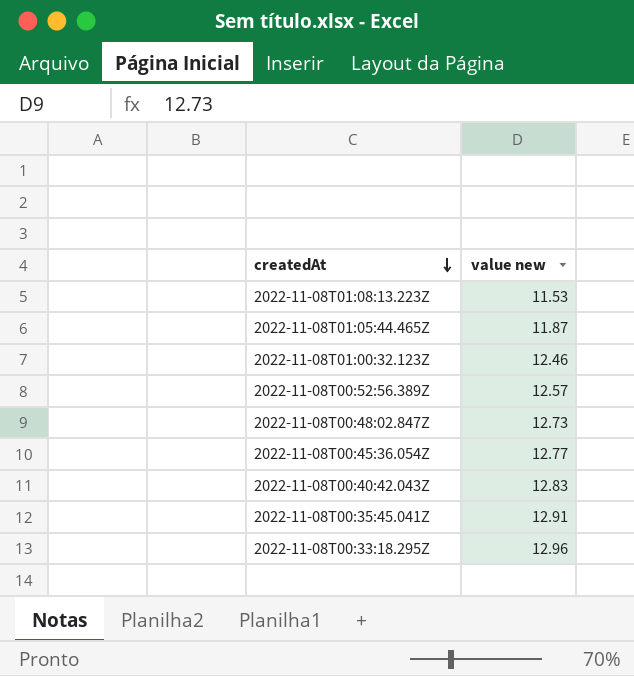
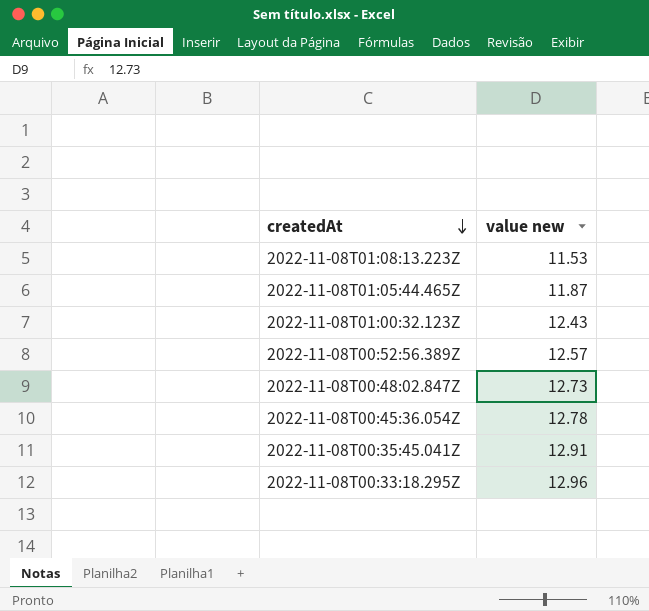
row 2022-11-08T00:40:42.043Z: 12.83 -> none
2022-11-08T01:00:32.123Z | value new: 12.46 -> 12.43
2022-11-08T00:45:36.054Z | value new: 12.77 -> 12.78

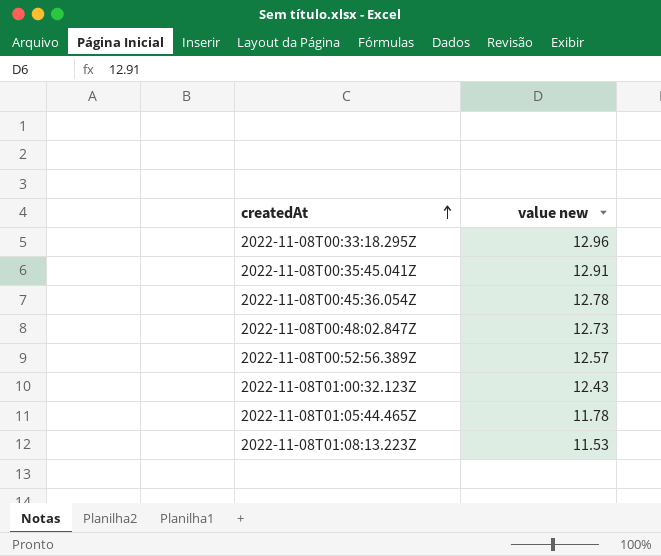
row order: createdAt descending -> createdAt ascending
2022-11-08T01:05:44.465Z | value new: 11.87 -> 11.78

